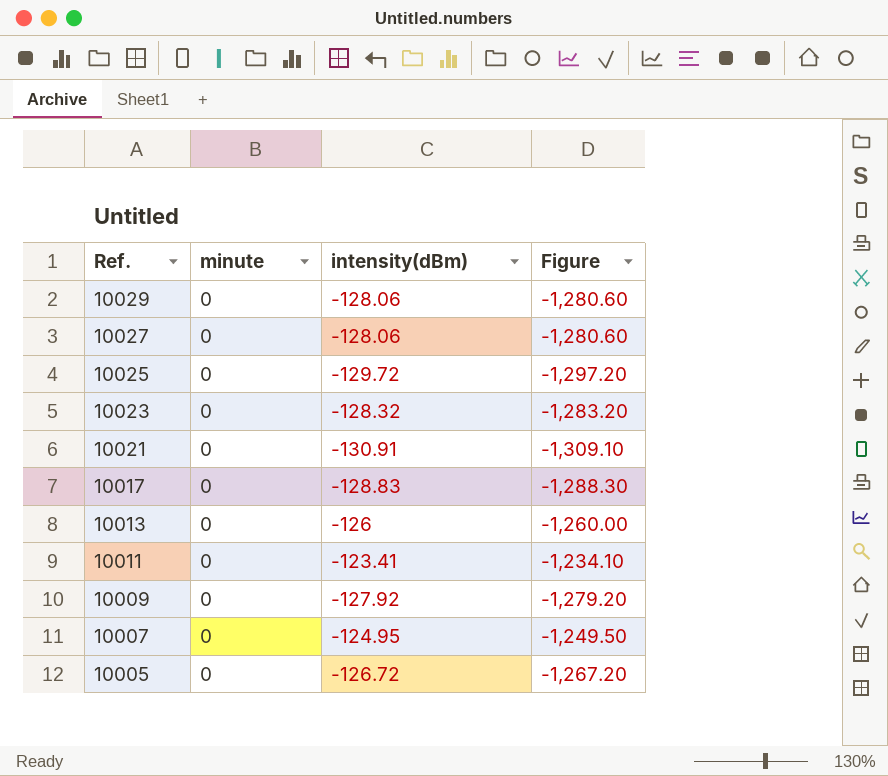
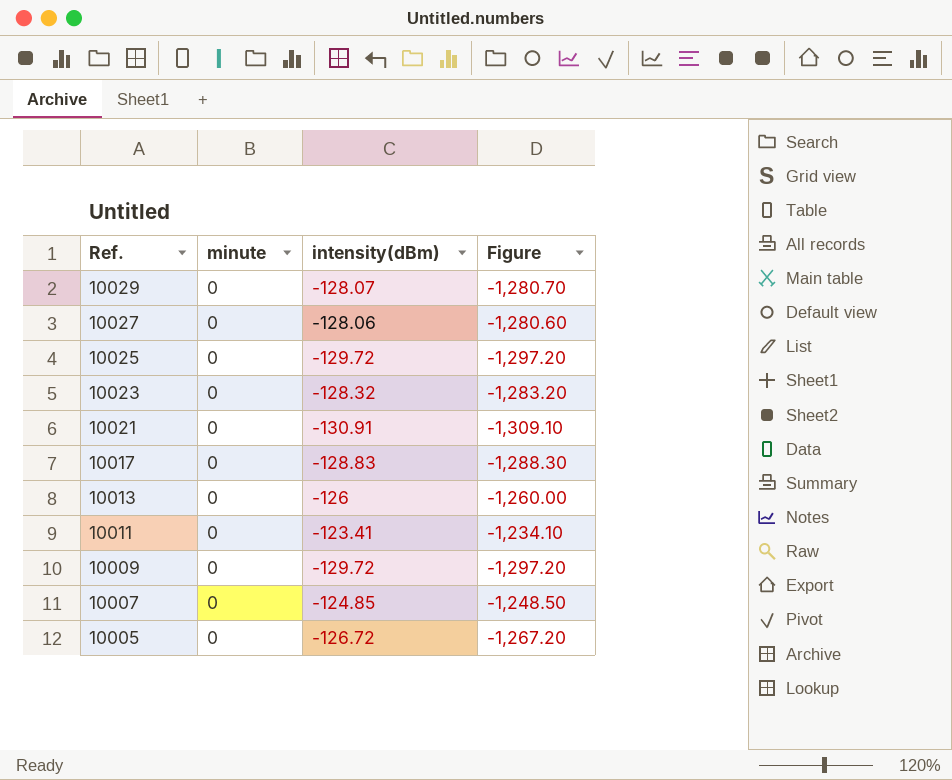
10029 | intensity(dBm): -128.06 -> -128.07
10029 | Figure: -1,280.60 -> -1,280.70
10009 | intensity(dBm): -127.92 -> -129.72
10009 | Figure: -1,279.20 -> -1,297.20
10007 | intensity(dBm): -124.95 -> -124.85
10007 | Figure: -1,249.50 -> -1,248.50

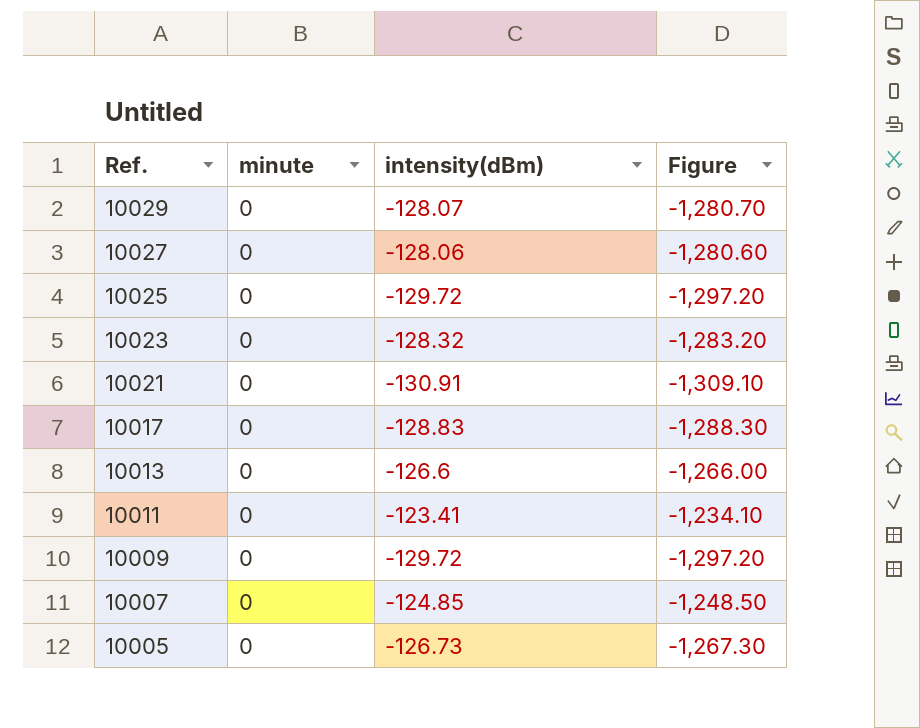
10013 | intensity(dBm): -126 -> -126.6
10013 | Figure: -1,260.00 -> -1,266.00
10005 | intensity(dBm): -126.72 -> -126.73
10005 | Figure: -1,267.20 -> -1,267.30

